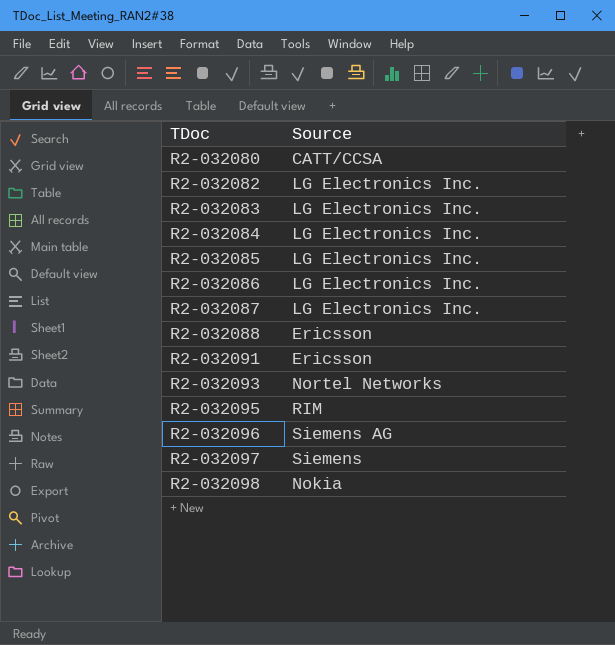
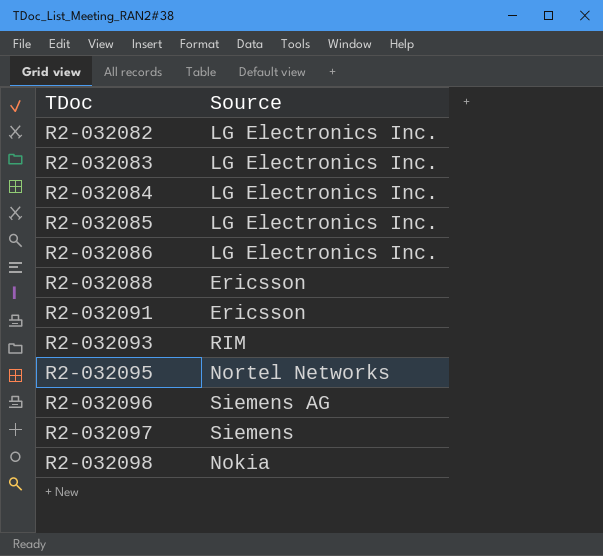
row R2-032080: CATT/CCSA -> none
row R2-032087: LG Electronics Inc. -> none
R2-032093 | Source: Nortel Networks -> RIM
R2-032095 | Source: RIM -> Nortel Networks

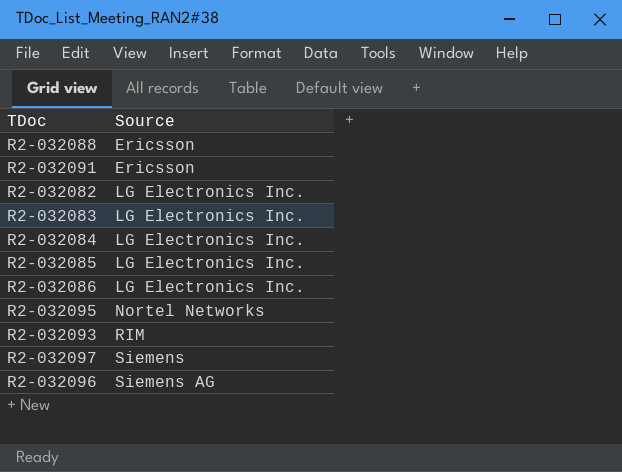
row order: TDoc ascending -> Source ascending
row R2-032098: Nokia -> none

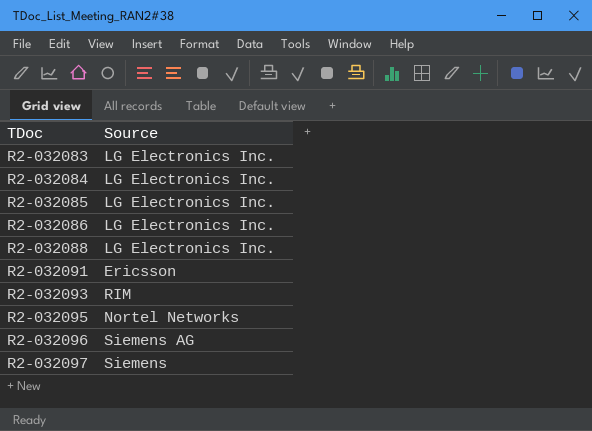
row order: Source ascending -> TDoc ascending
row R2-032082: LG Electronics Inc. -> none
R2-032088 | Source: Ericsson -> LG Electronics Inc.

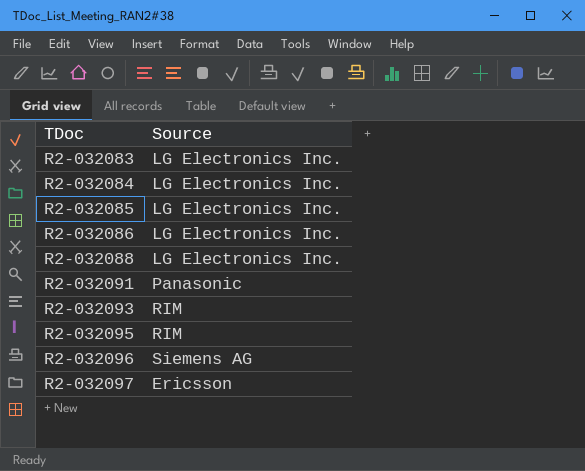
R2-032091 | Source: Ericsson -> Panasonic
R2-032095 | Source: Nortel Networks -> RIM
R2-032097 | Source: Siemens -> Ericsson

